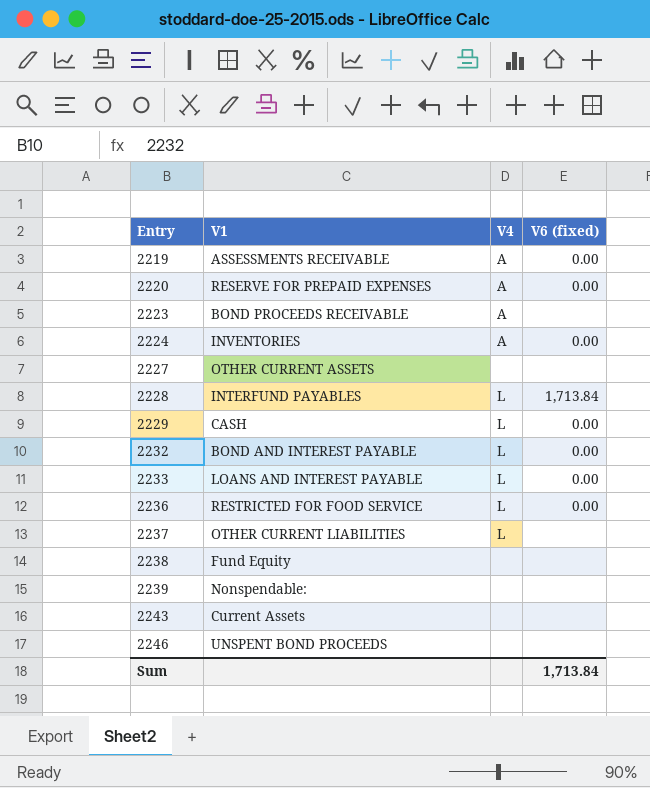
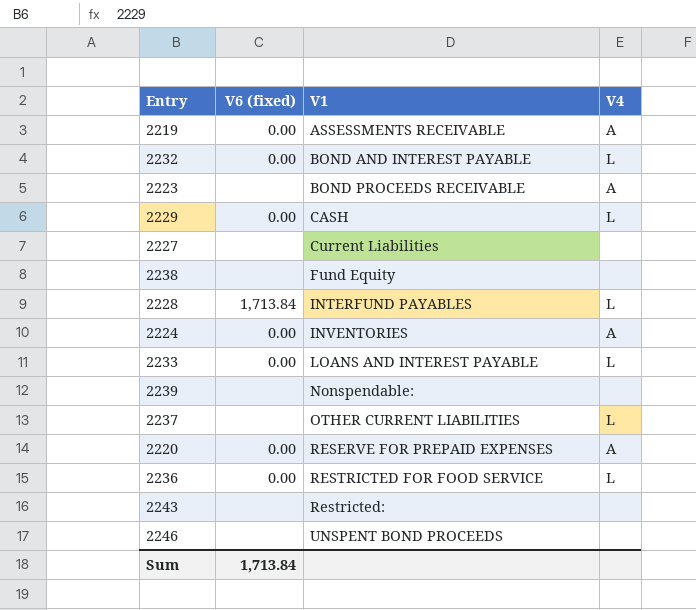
row order: Entry ascending -> V1 ascending
column V6 (fixed) | position: 4 -> 2
2227 | V1: OTHER CURRENT ASSETS -> Current Liabilities
2243 | V1: Current Assets -> Restricted:

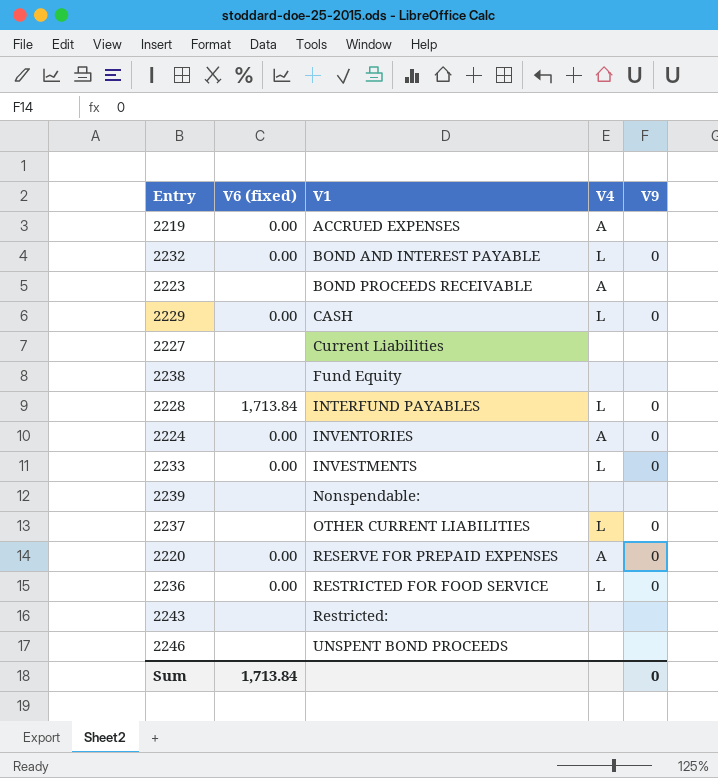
column V9 | position: none -> 5
2219 | V1: ASSESSMENTS RECEIVABLE -> ACCRUED EXPENSES
2233 | V1: LOANS AND INTEREST PAYABLE -> INVESTMENTS

